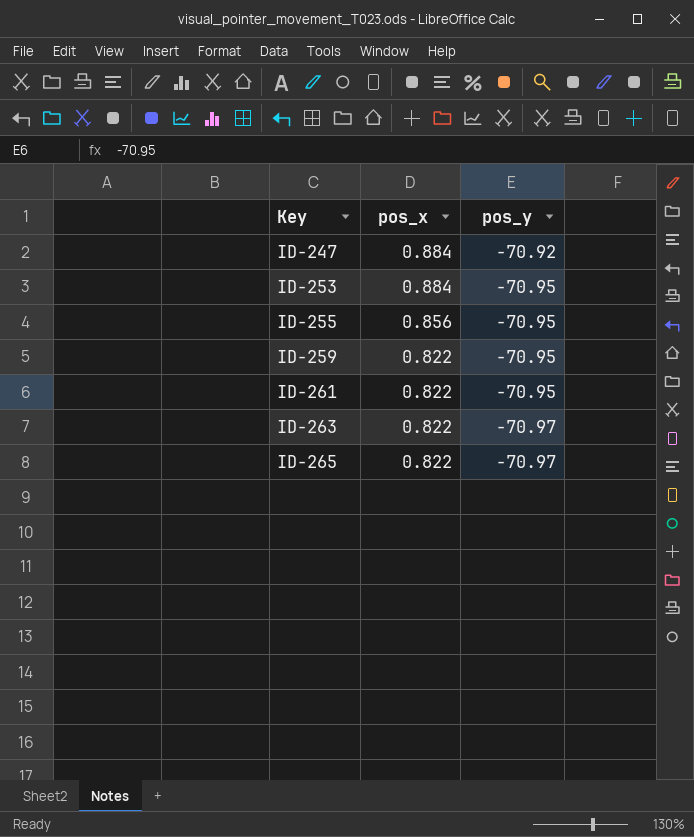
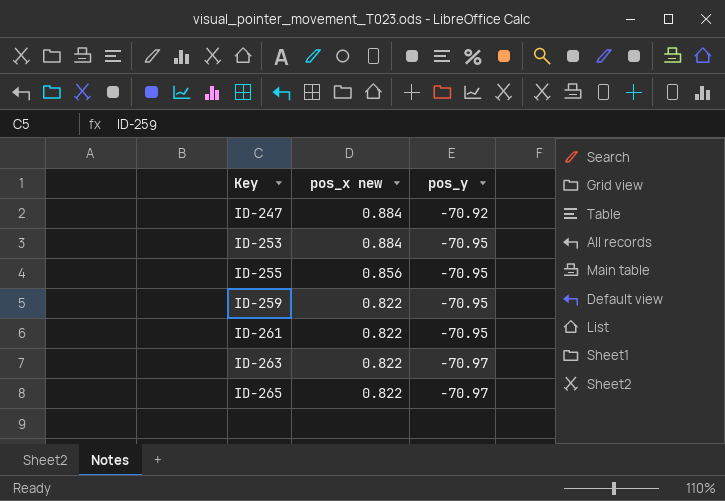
column name: pos_x -> pos_x new

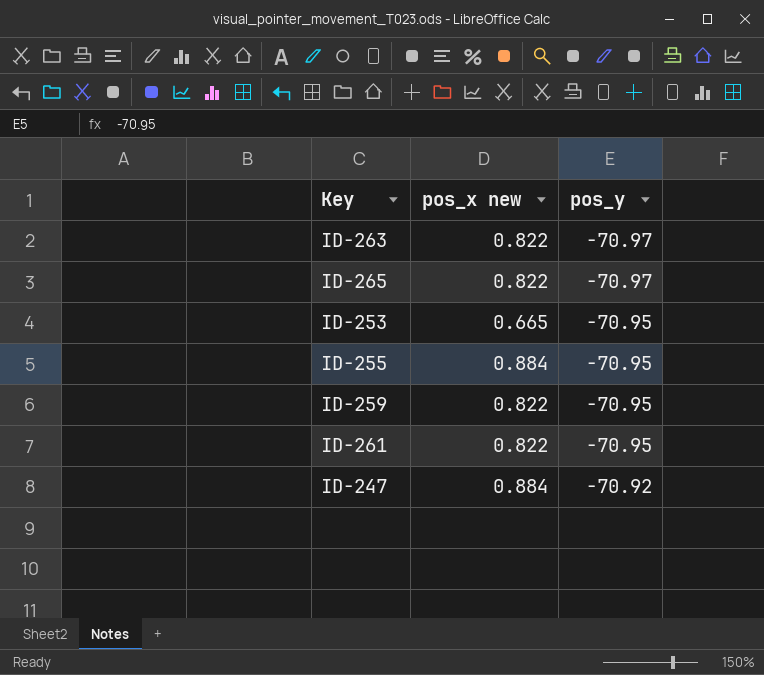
row order: Key ascending -> pos_y ascending
ID-253 | pos_x new: 0.884 -> 0.665
ID-255 | pos_x new: 0.856 -> 0.884

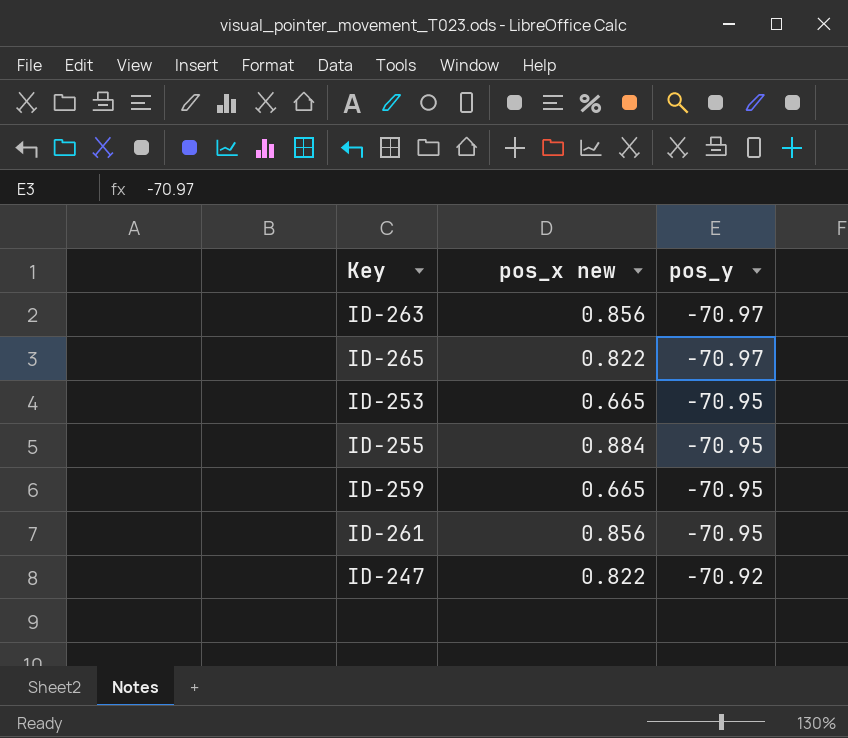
ID-263 | pos_x new: 0.822 -> 0.856
ID-259 | pos_x new: 0.822 -> 0.665
ID-261 | pos_x new: 0.822 -> 0.856
ID-247 | pos_x new: 0.884 -> 0.822

